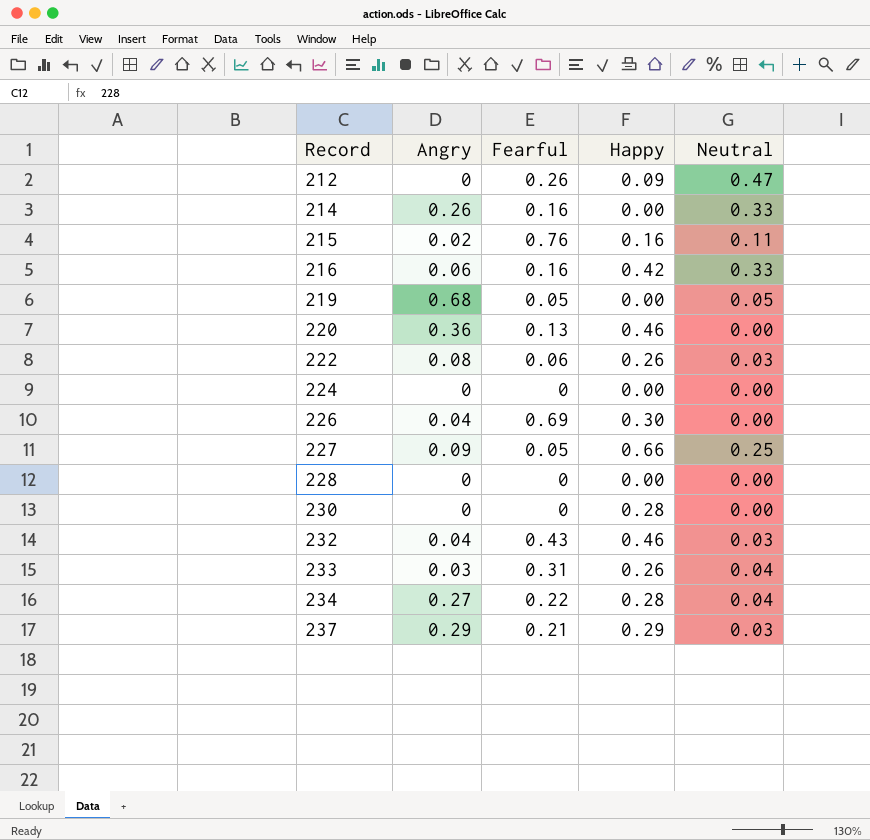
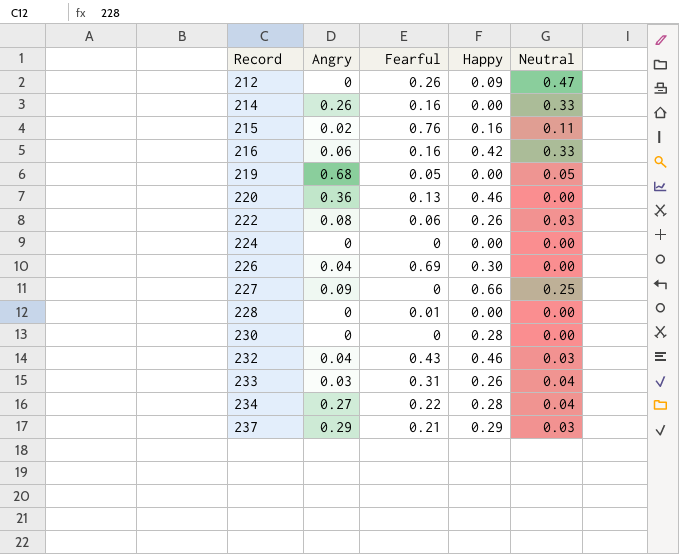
227 | Fearful: 0.05 -> 0
228 | Fearful: 0 -> 0.01

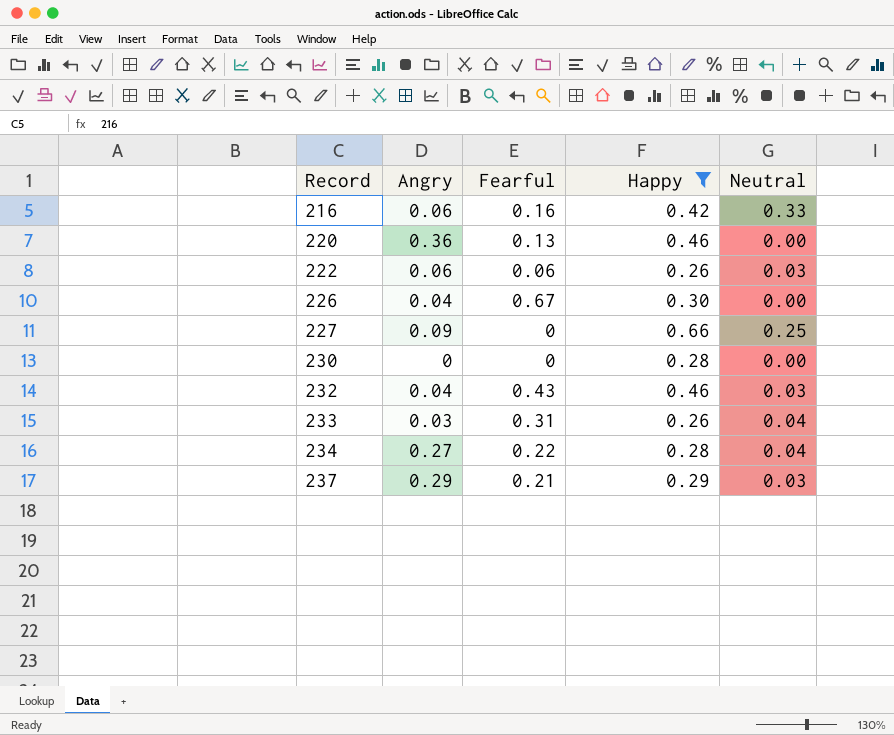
filter: none -> Happy >= 0.26
222 | Angry: 0.08 -> 0.06
226 | Fearful: 0.69 -> 0.67

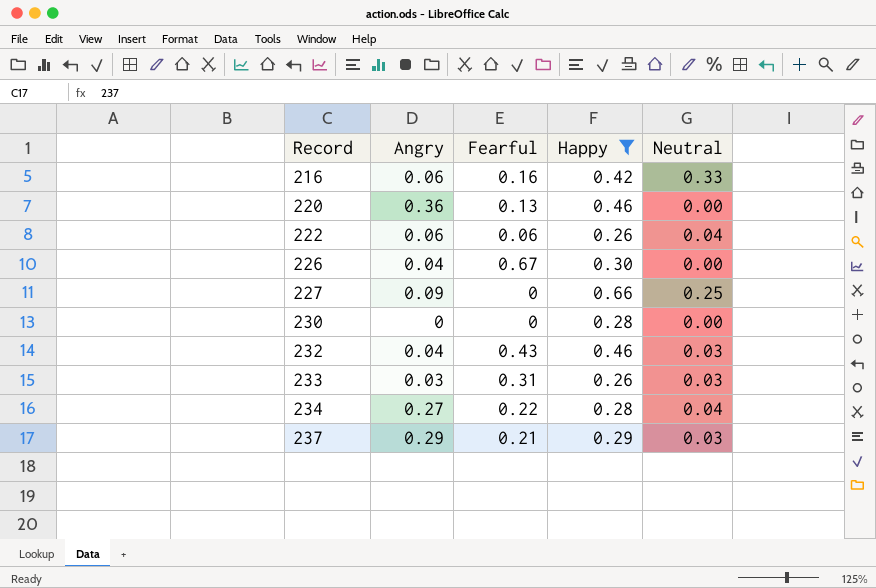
222 | Neutral: 0.03 -> 0.04
233 | Neutral: 0.04 -> 0.03

